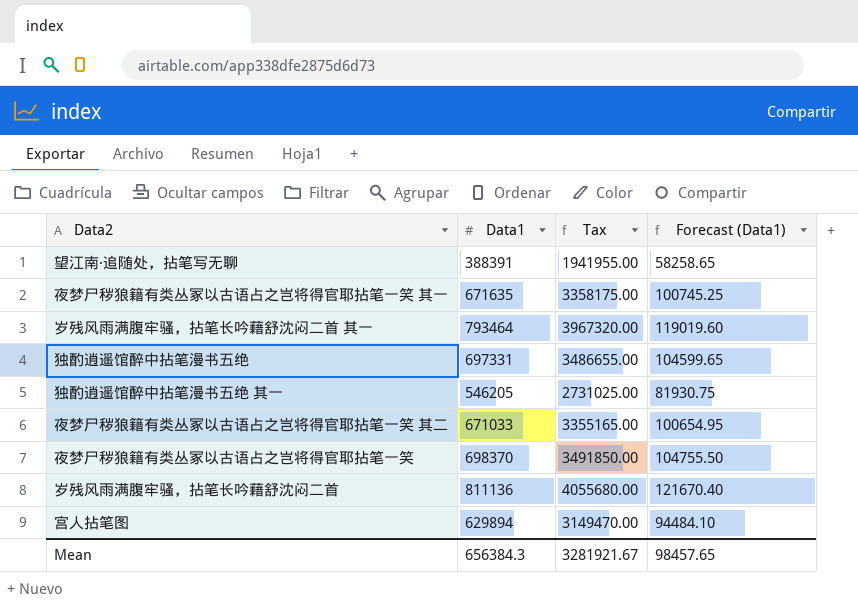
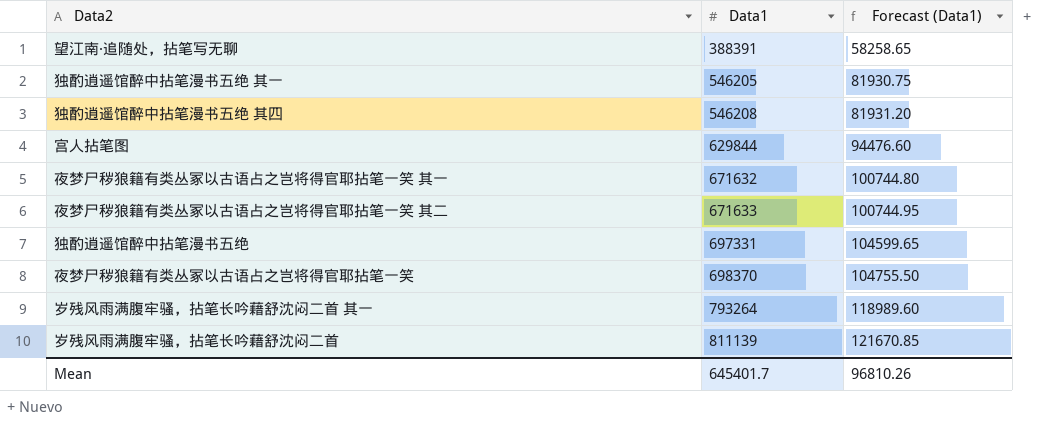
row order: none -> Data1 ascending
column Tax | formula: [Data1] * 5 -> none
row 独酌逍遥馆醉中拈笔漫书五绝 其四: none -> 546208 | 81931.20
宫人拈笔图 | Data1: 629894 -> 629844
宫人拈笔图 | Forecast (Data1): 94484.10 -> 94476.60
夜梦尸秽狼籍有类丛冢以古语占之岂将得官耶拈笔一笑 其一 | Data1: 671635 -> 671632
夜梦尸秽狼籍有类丛冢以古语占之岂将得官耶拈笔一笑 其一 | Forecast (Data1): 100745.25 -> 100744.80
夜梦尸秽狼籍有类丛冢以古语占之岂将得官耶拈笔一笑 其二 | Data1: 671033 -> 671633
夜梦尸秽狼籍有类丛冢以古语占之岂将得官耶拈笔一笑 其二 | Forecast (Data1): 100654.95 -> 100744.95
岁残风雨满腹牢骚，拈笔长吟藉舒沈闷二首 其一 | Data1: 793464 -> 793264
岁残风雨满腹牢骚，拈笔长吟藉舒沈闷二首 其一 | Forecast (Data1): 119019.60 -> 118989.60
岁残风雨满腹牢骚，拈笔长吟藉舒沈闷二首 | Data1: 811136 -> 811139
岁残风雨满腹牢骚，拈笔长吟藉舒沈闷二首 | Forecast (Data1): 121670.40 -> 121670.85
Mean | Data1: 656384.3 -> 645401.7
Mean | Forecast (Data1): 98457.65 -> 96810.26

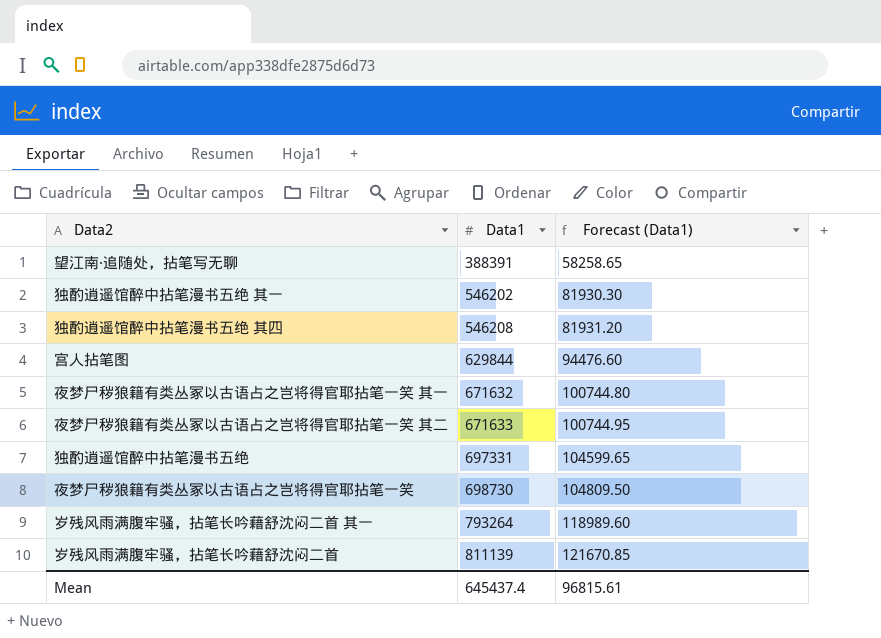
独酌逍遥馆醉中拈笔漫书五绝 其一 | Data1: 546205 -> 546202
独酌逍遥馆醉中拈笔漫书五绝 其一 | Forecast (Data1): 81930.75 -> 81930.30
夜梦尸秽狼籍有类丛冢以古语占之岂将得官耶拈笔一笑 | Data1: 698370 -> 698730
夜梦尸秽狼籍有类丛冢以古语占之岂将得官耶拈笔一笑 | Forecast (Data1): 104755.50 -> 104809.50
Mean | Data1: 645401.7 -> 645437.4
Mean | Forecast (Data1): 96810.26 -> 96815.61

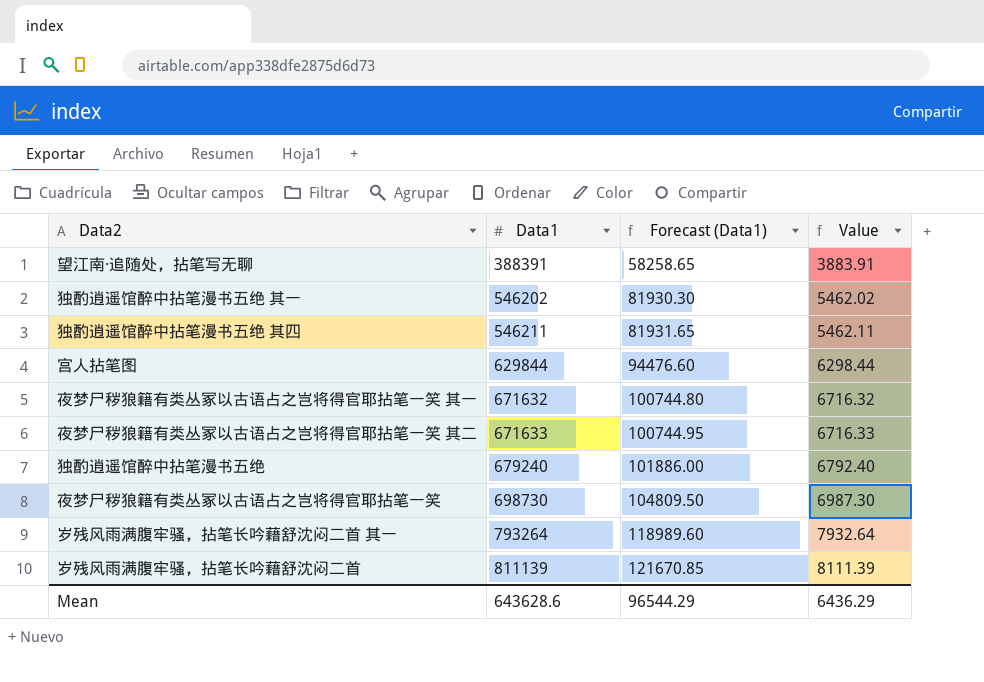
column Value | formula: none -> [Data1] * 0.01
独酌逍遥馆醉中拈笔漫书五绝 其四 | Data1: 546208 -> 546211
独酌逍遥馆醉中拈笔漫书五绝 其四 | Forecast (Data1): 81931.20 -> 81931.65
独酌逍遥馆醉中拈笔漫书五绝 | Data1: 697331 -> 679240
独酌逍遥馆醉中拈笔漫书五绝 | Forecast (Data1): 104599.65 -> 101886.00
Mean | Data1: 645437.4 -> 643628.6
Mean | Forecast (Data1): 96815.61 -> 96544.29

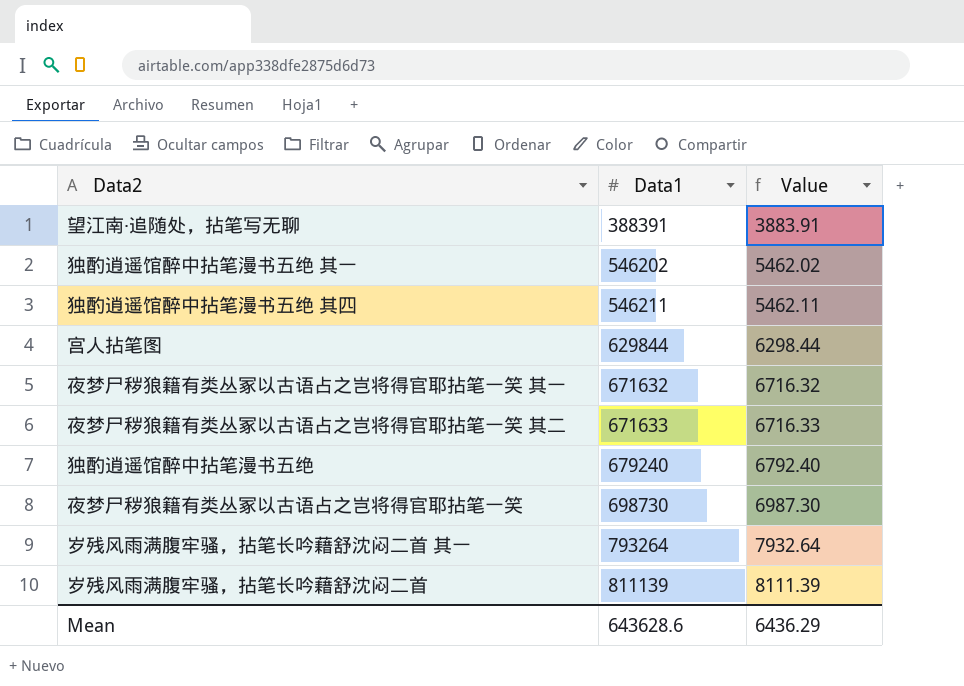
column Forecast (Data1) | formula: [Data1] * 0.15 -> none

